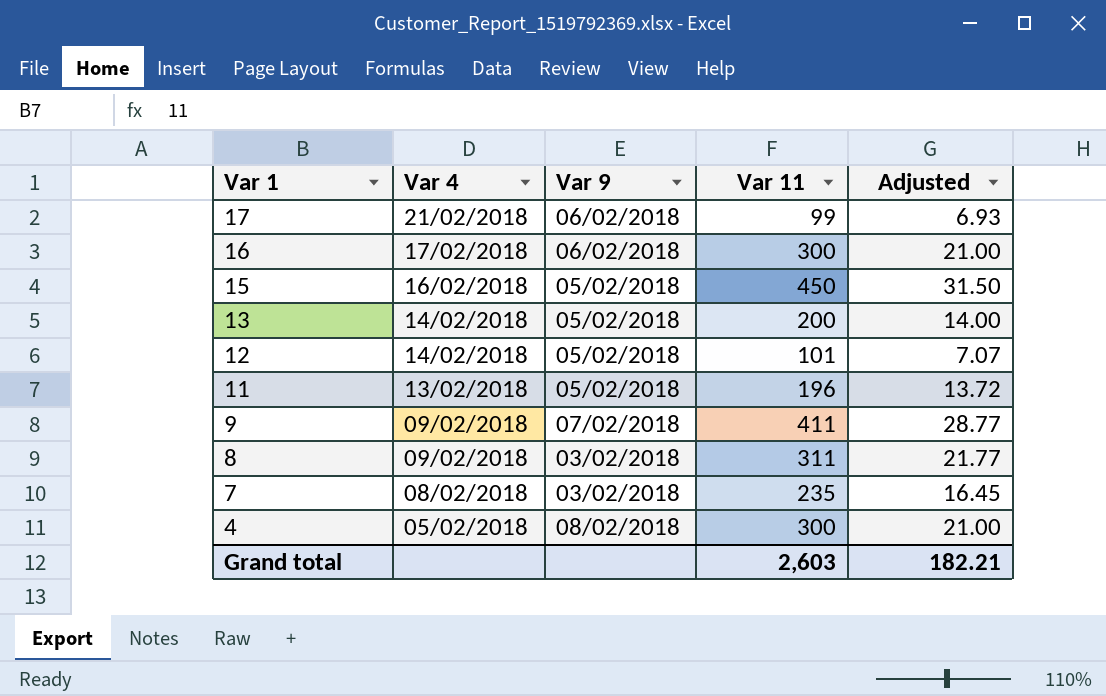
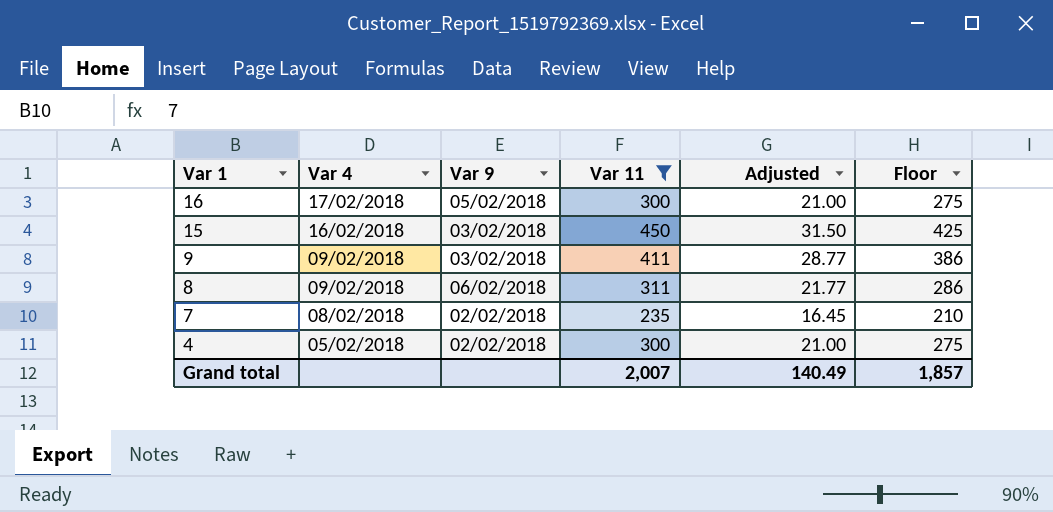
filter: none -> Var 11 >= 235
column Floor | formula: none -> [Var 11] - 25
16 | Var 9: 06/02/2018 -> 05/02/2018
15 | Var 9: 05/02/2018 -> 03/02/2018
9 | Var 9: 07/02/2018 -> 03/02/2018
8 | Var 9: 03/02/2018 -> 06/02/2018
7 | Var 9: 03/02/2018 -> 02/02/2018
4 | Var 9: 08/02/2018 -> 02/02/2018
Grand total | Var 11: 2,603 -> 2,007
Grand total | Adjusted: 182.21 -> 140.49

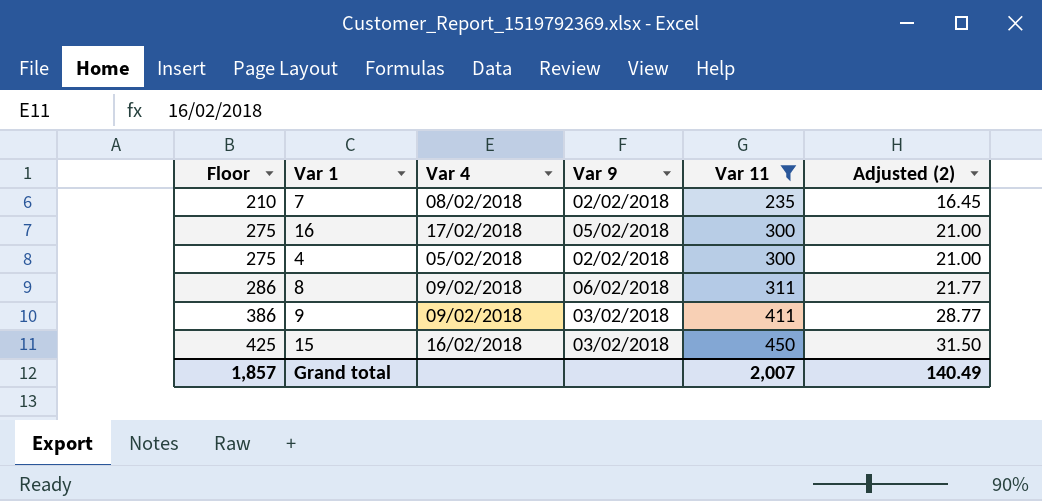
row order: Var 1 descending -> Floor ascending
column Floor | position: 6 -> 1
column name: Adjusted -> Adjusted (2)

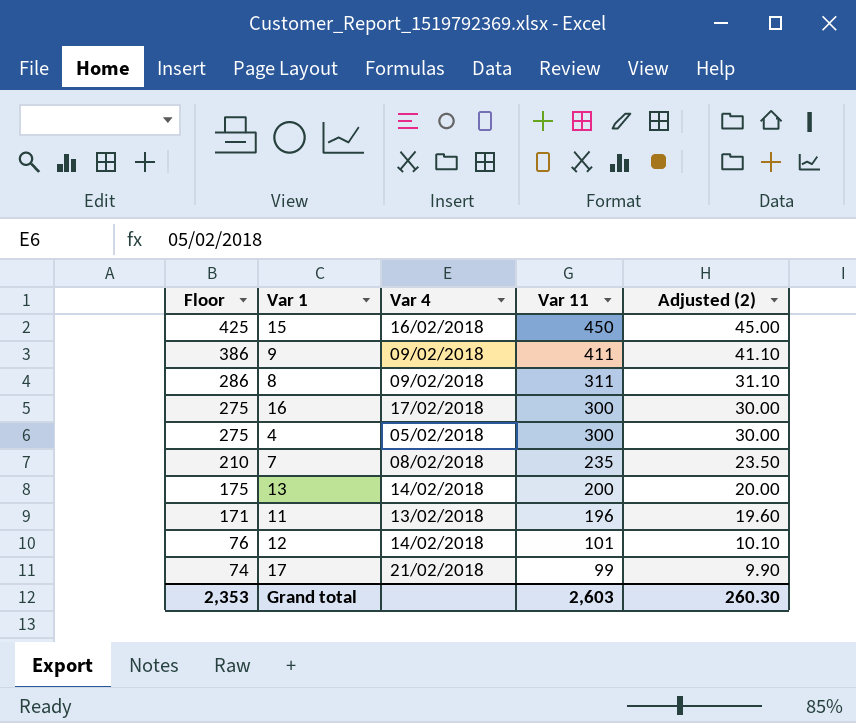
filter: Var 11 >= 235 -> none
row order: Floor ascending -> Floor descending
column Var 9 | position: 4 -> none
column Adjusted (2) | formula: [Var 11] * 0.07 -> [Var 11] * 0.1
Grand total | Floor: 1,857 -> 2,353
Grand total | Var 11: 2,007 -> 2,603
Grand total | Adjusted (2): 140.49 -> 260.30

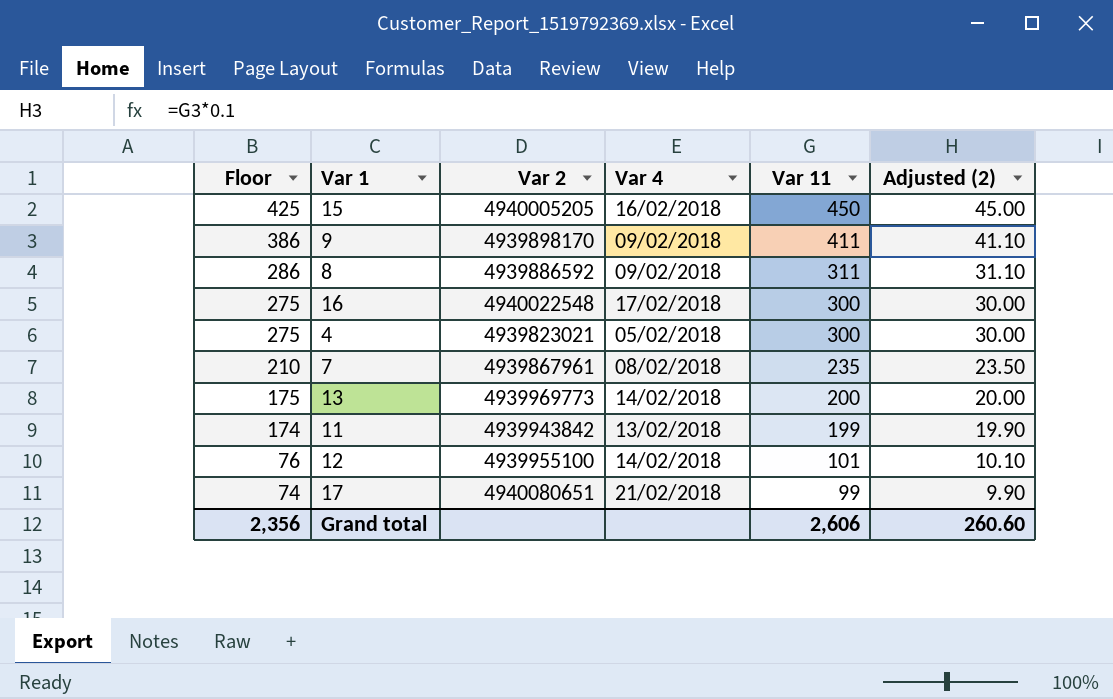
column Var 2 | position: none -> 3
11 | Floor: 171 -> 174
11 | Var 11: 196 -> 199
11 | Adjusted (2): 19.60 -> 19.90
Grand total | Floor: 2,353 -> 2,356
Grand total | Var 11: 2,603 -> 2,606
Grand total | Adjusted (2): 260.30 -> 260.60

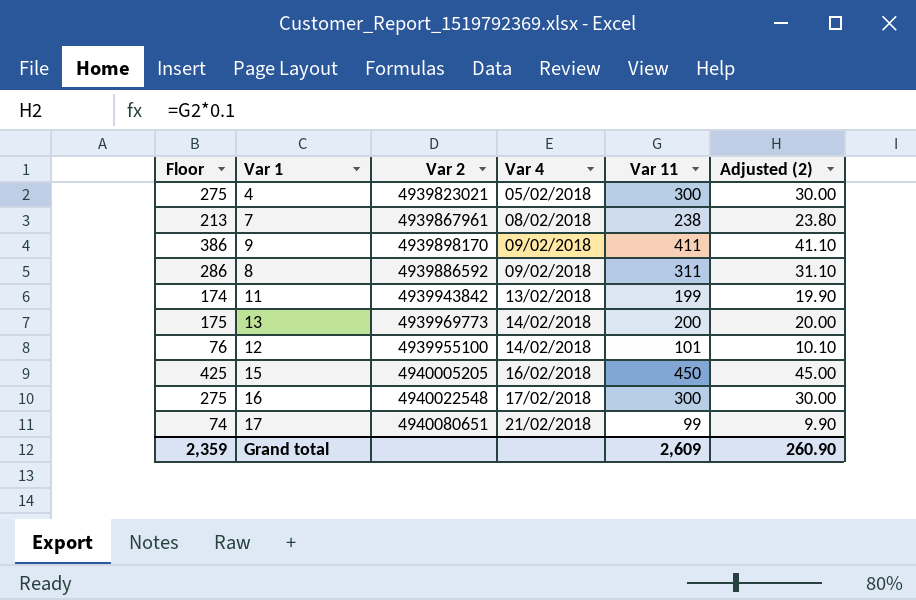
row order: Floor descending -> Var 4 ascending
7 | Floor: 210 -> 213
7 | Var 11: 235 -> 238
7 | Adjusted (2): 23.50 -> 23.80
Grand total | Floor: 2,356 -> 2,359
Grand total | Var 11: 2,606 -> 2,609
Grand total | Adjusted (2): 260.60 -> 260.90

